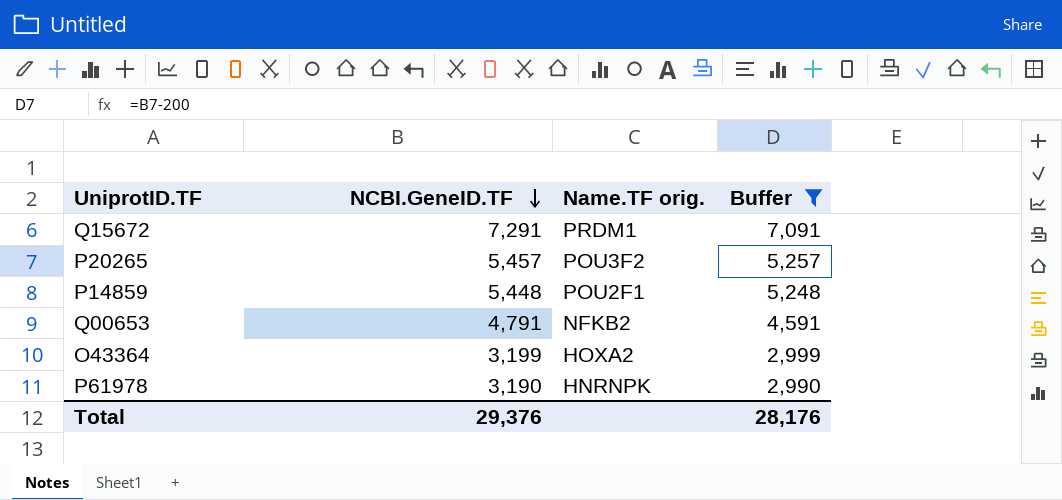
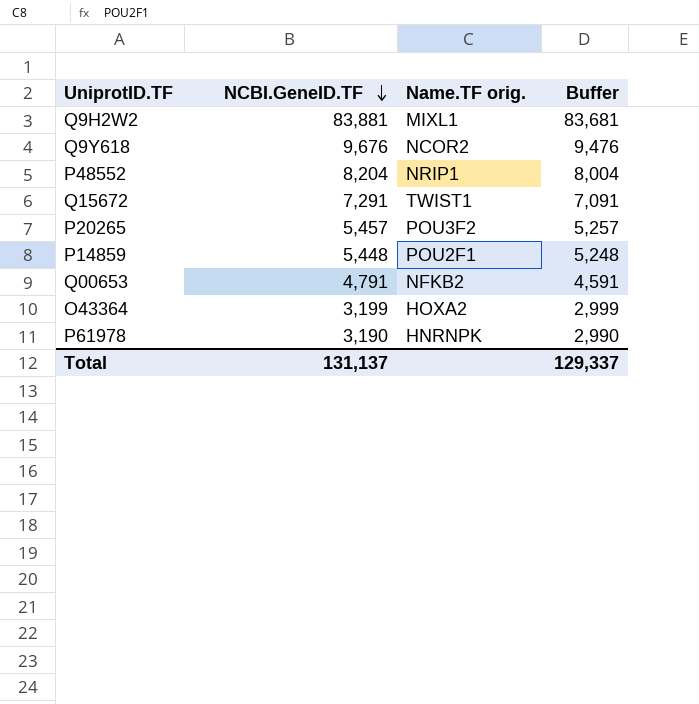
filter: Buffer <= 7,091 -> none
Q15672 | Name.TF orig.: PRDM1 -> TWIST1
Total | NCBI.GeneID.TF: 29,376 -> 131,137
Total | Buffer: 28,176 -> 129,337

